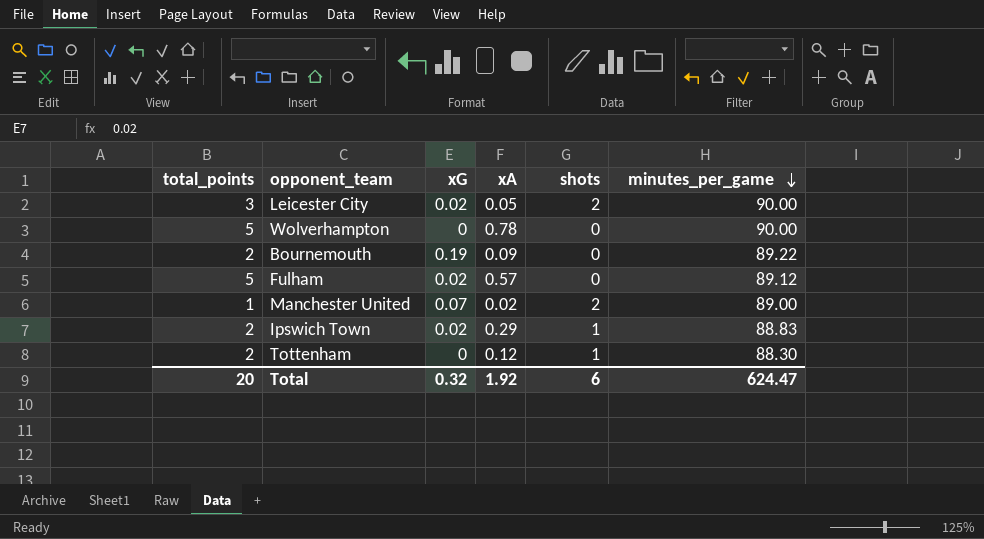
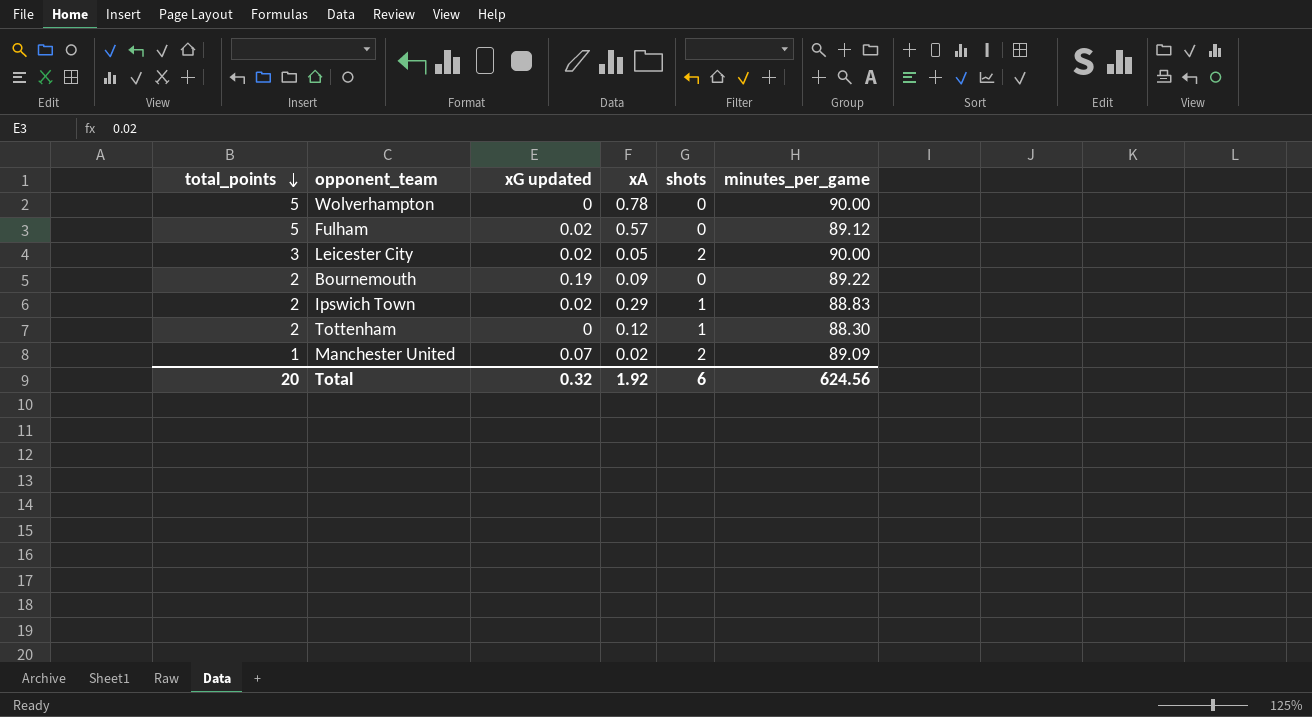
row order: minutes_per_game descending -> total_points descending
column name: xG -> xG updated
Manchester United | minutes_per_game: 89.00 -> 89.09
Total | minutes_per_game: 624.47 -> 624.56

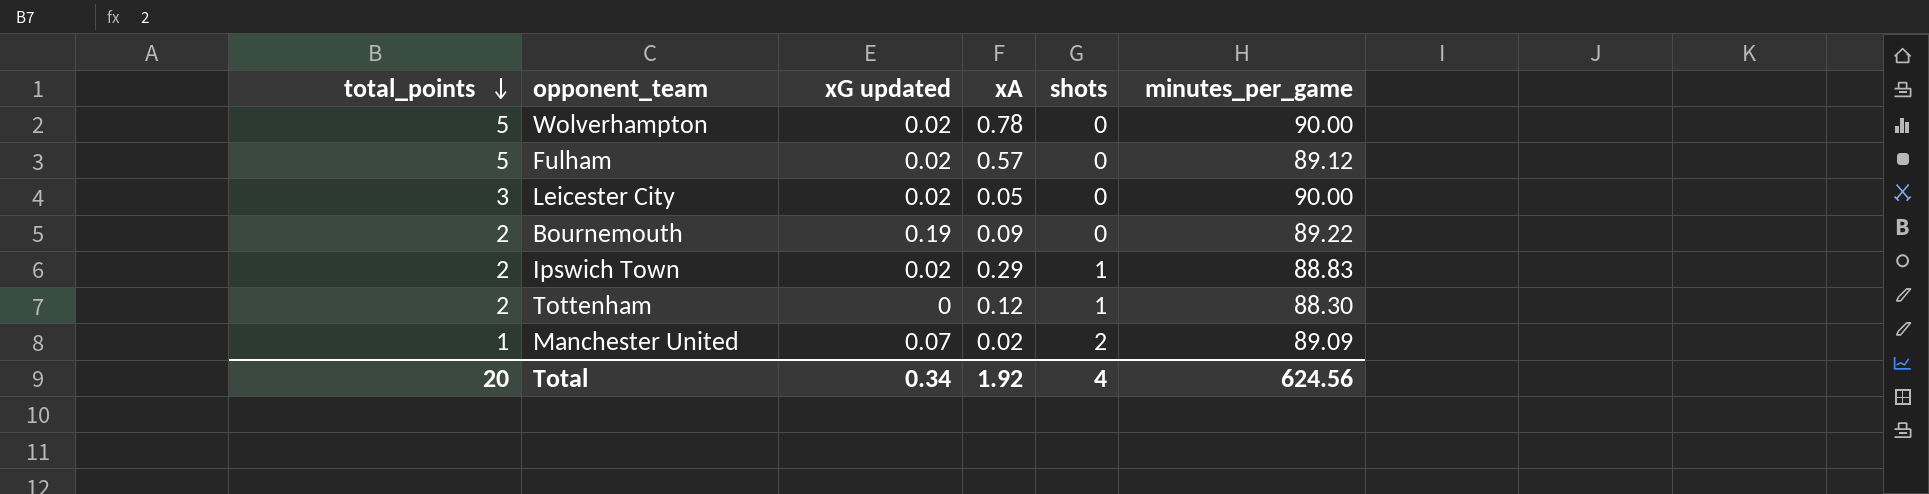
Wolverhampton | xG updated: 0 -> 0.02
Leicester City | shots: 2 -> 0
Total | xG updated: 0.32 -> 0.34
Total | shots: 6 -> 4

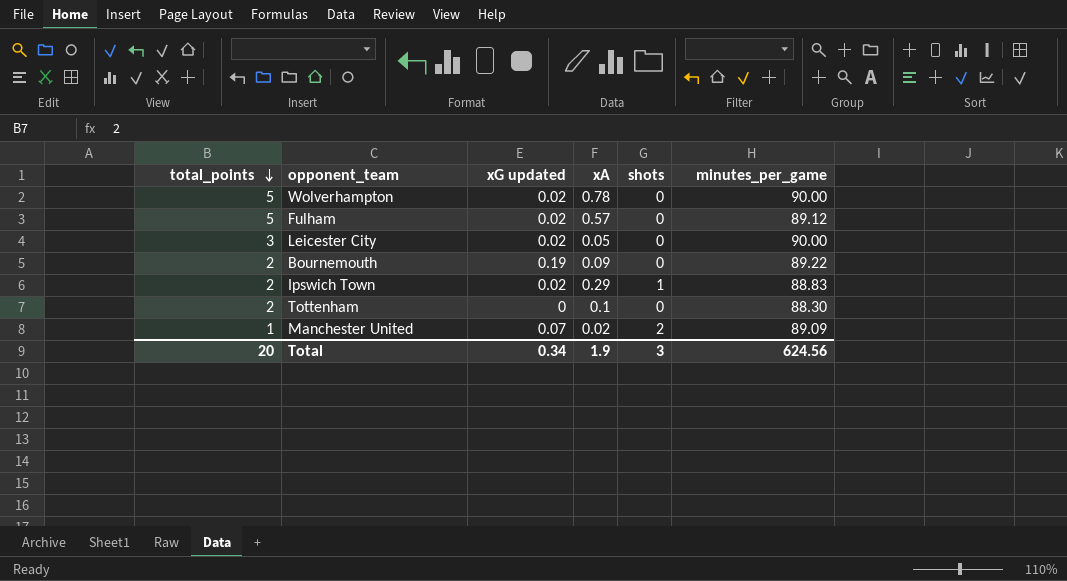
Tottenham | xA: 0.12 -> 0.1
Tottenham | shots: 1 -> 0
Total | xA: 1.92 -> 1.9
Total | shots: 4 -> 3

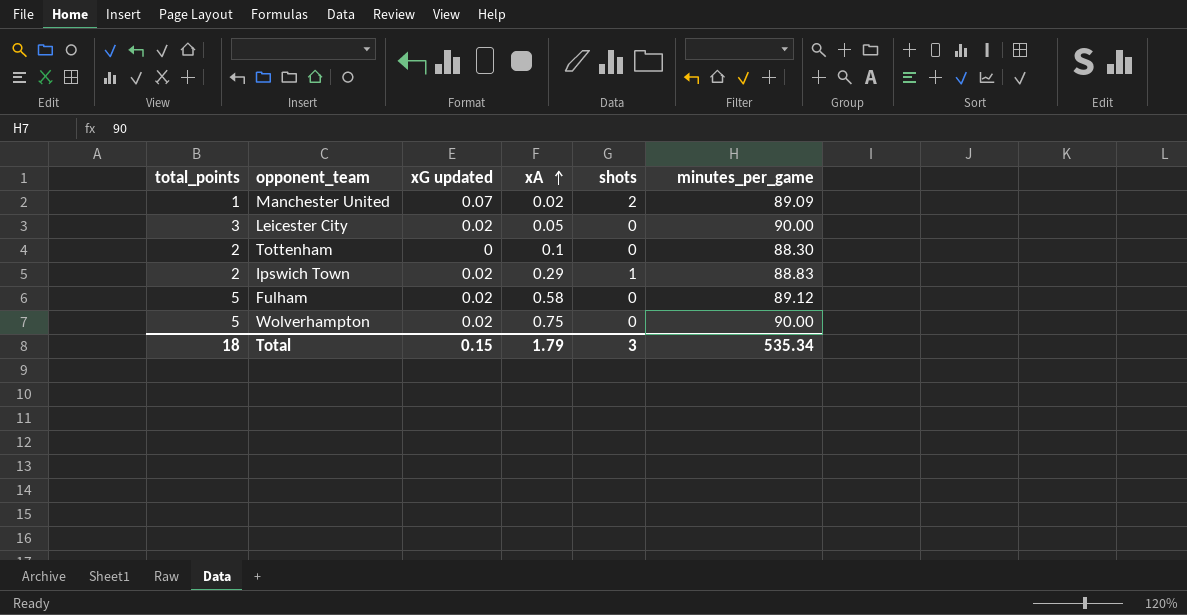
row order: total_points descending -> xA ascending
row Bournemouth: 2 | 0.19 | 0.09 | 0 | 89.22 -> none
Fulham | xA: 0.57 -> 0.58
Wolverhampton | xA: 0.78 -> 0.75
Total | total_points: 20 -> 18
Total | xG updated: 0.34 -> 0.15
Total | xA: 1.9 -> 1.79
Total | minutes_per_game: 624.56 -> 535.34

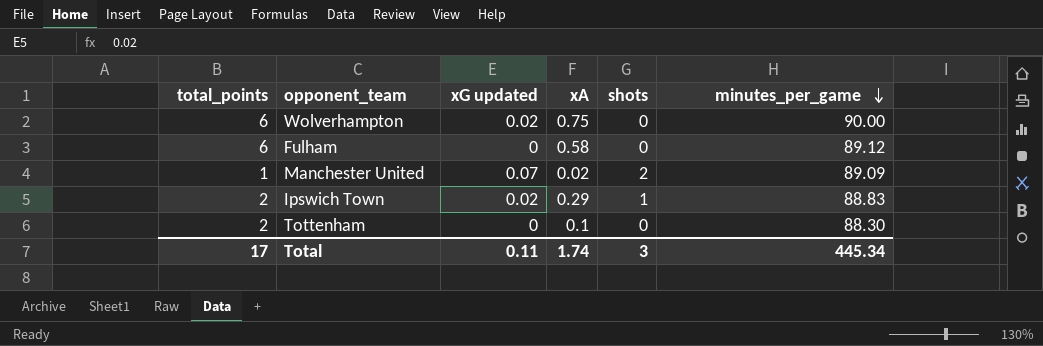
row order: xA ascending -> minutes_per_game descending
row Leicester City: 3 | 0.02 | 0.05 | 0 | 90.00 -> none
Wolverhampton | total_points: 5 -> 6
Fulham | total_points: 5 -> 6
Fulham | xG updated: 0.02 -> 0
Total | total_points: 18 -> 17
Total | xG updated: 0.15 -> 0.11
Total | xA: 1.79 -> 1.74
Total | minutes_per_game: 535.34 -> 445.34

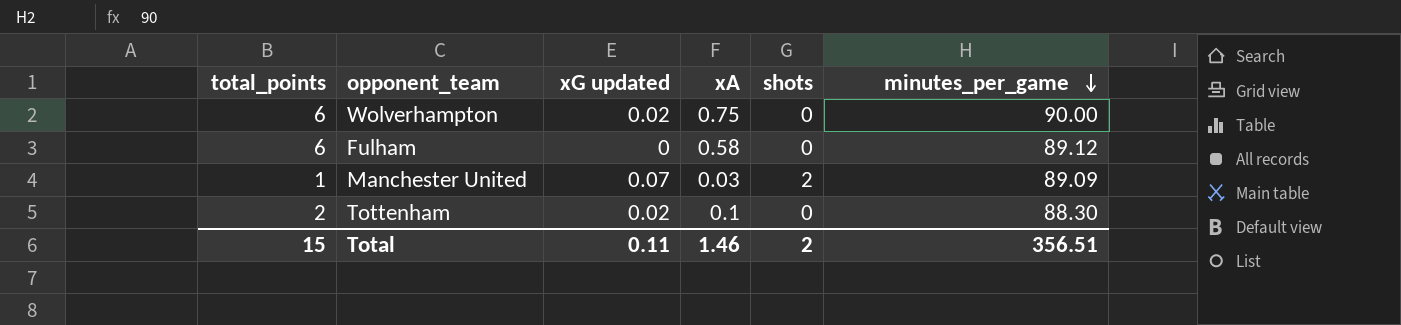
row Ipswich Town: 2 | 0.02 | 0.29 | 1 | 88.83 -> none
Manchester United | xA: 0.02 -> 0.03
Tottenham | xG updated: 0 -> 0.02
Total | total_points: 17 -> 15
Total | xA: 1.74 -> 1.46
Total | shots: 3 -> 2
Total | minutes_per_game: 445.34 -> 356.51

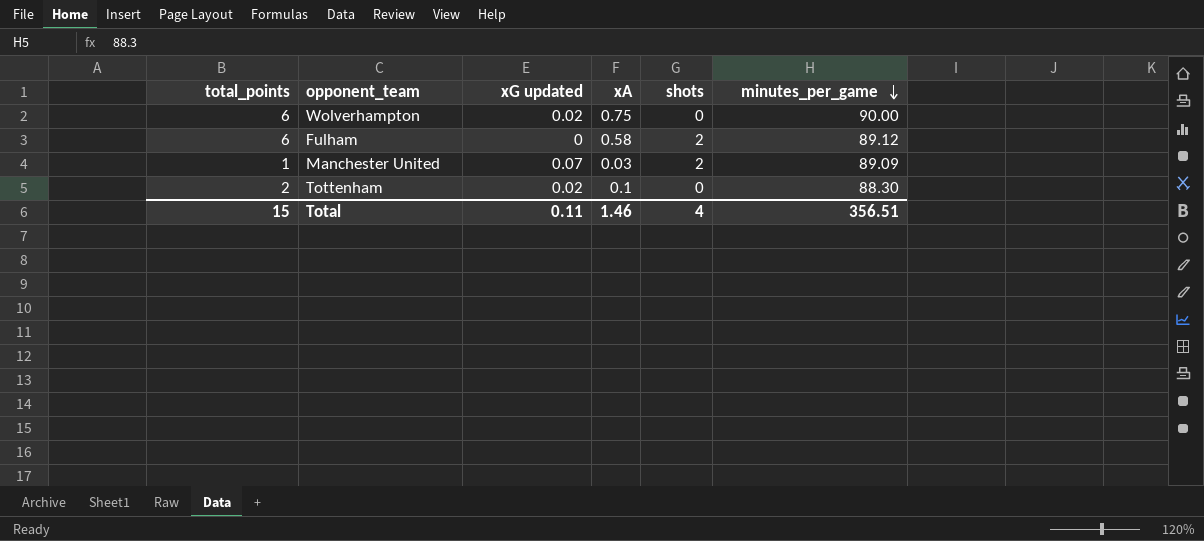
Fulham | shots: 0 -> 2
Total | shots: 2 -> 4

